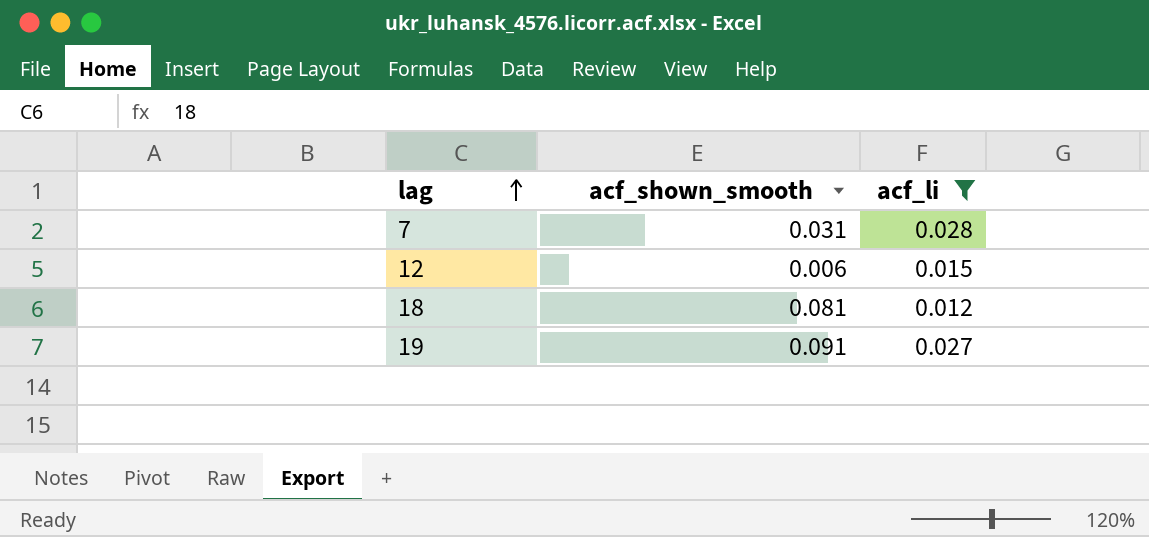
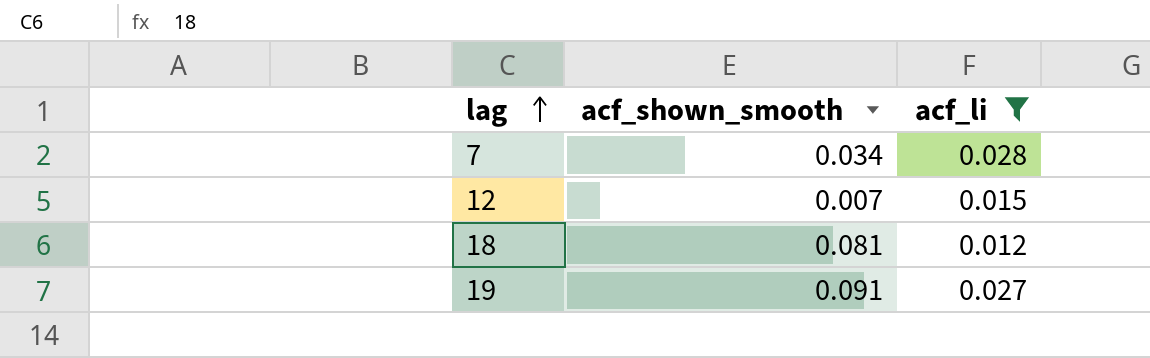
7 | acf_shown_smooth: 0.031 -> 0.034
12 | acf_shown_smooth: 0.006 -> 0.007

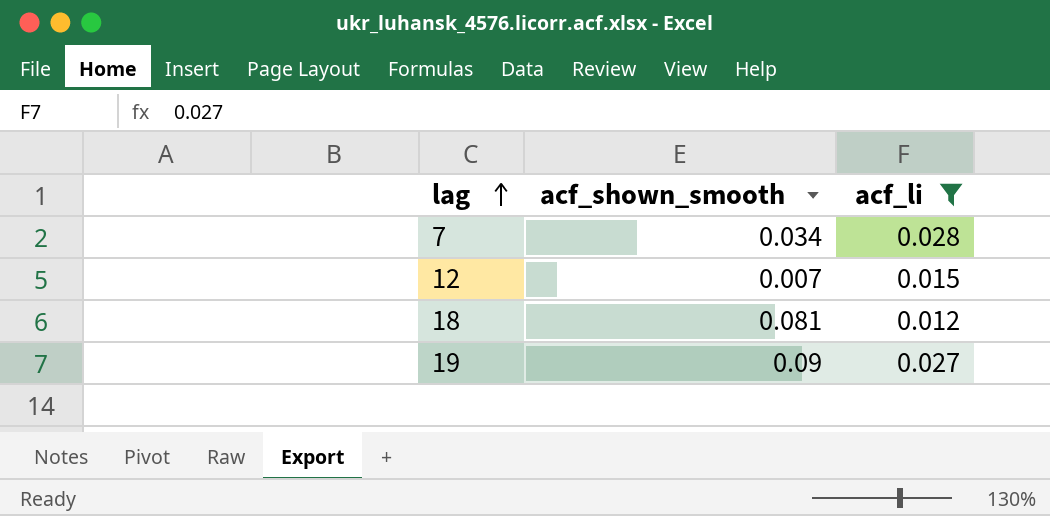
19 | acf_shown_smooth: 0.091 -> 0.09

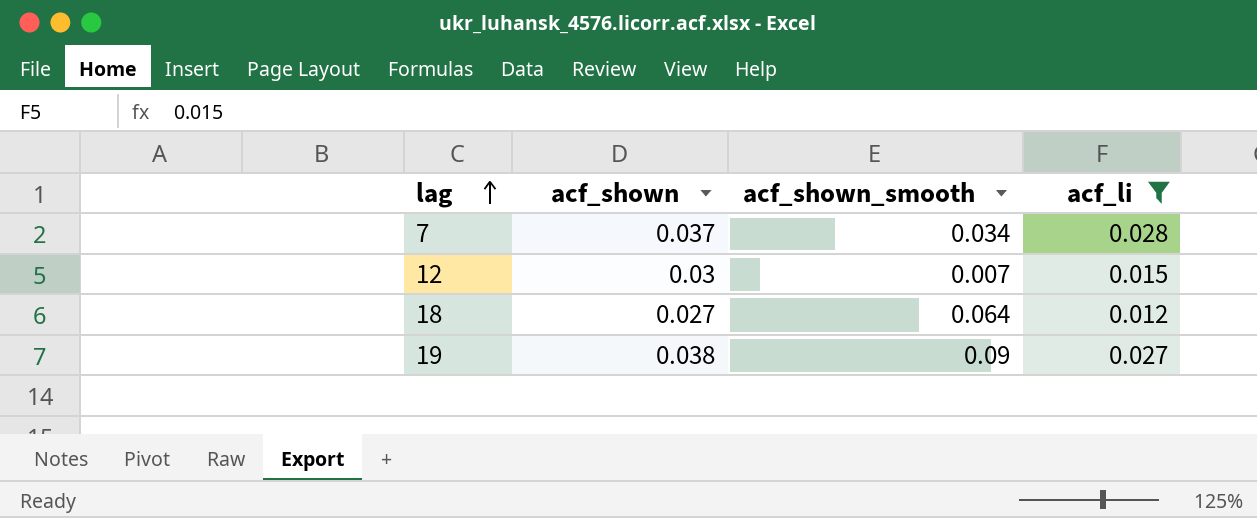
column acf_shown | position: none -> 2
18 | acf_shown_smooth: 0.081 -> 0.064

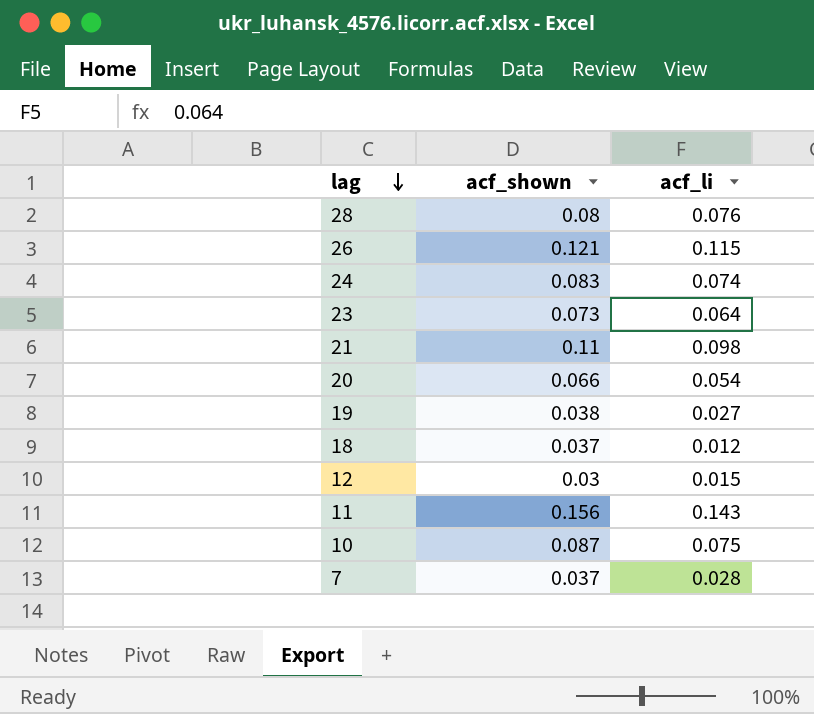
filter: acf_li <= 0.028 -> none
row order: lag ascending -> lag descending
column acf_shown_smooth | position: 3 -> none
18 | acf_shown: 0.027 -> 0.037

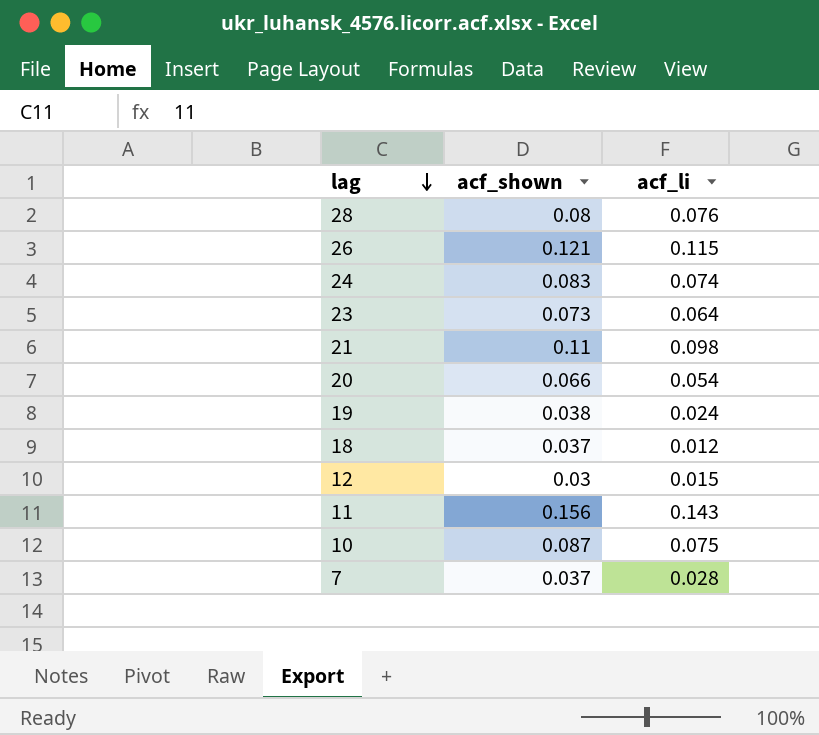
19 | acf_li: 0.027 -> 0.024

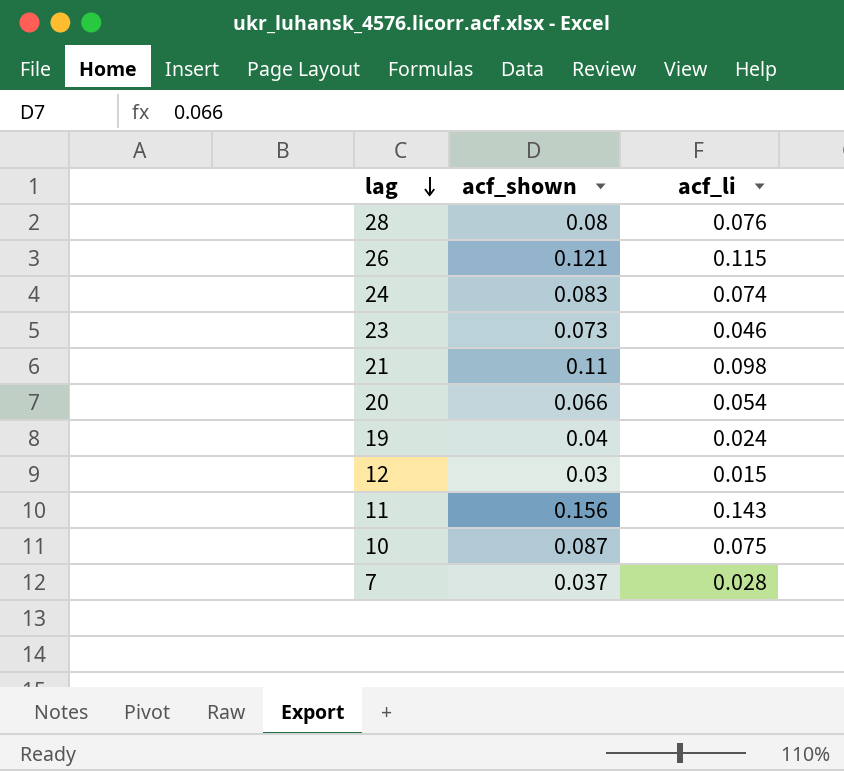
row 18: 0.037 | 0.012 -> none
23 | acf_li: 0.064 -> 0.046
19 | acf_shown: 0.038 -> 0.04

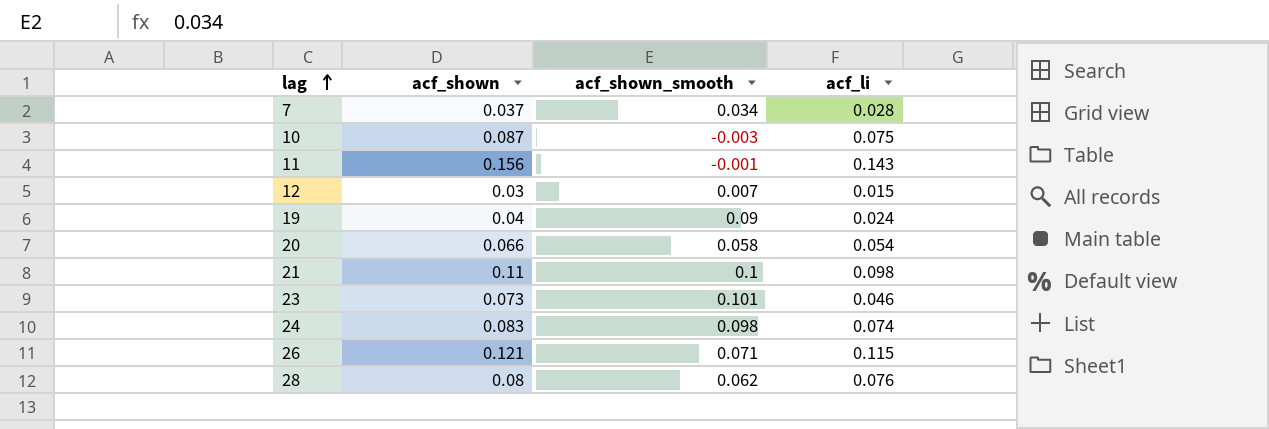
row order: lag descending -> lag ascending
column acf_shown_smooth | position: none -> 3

